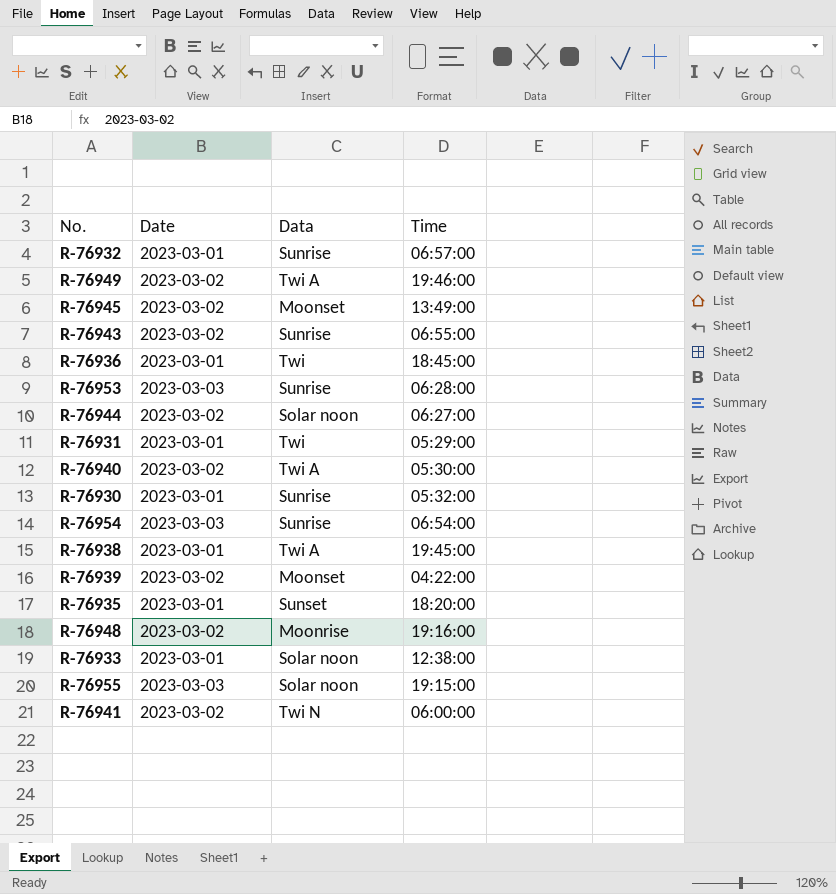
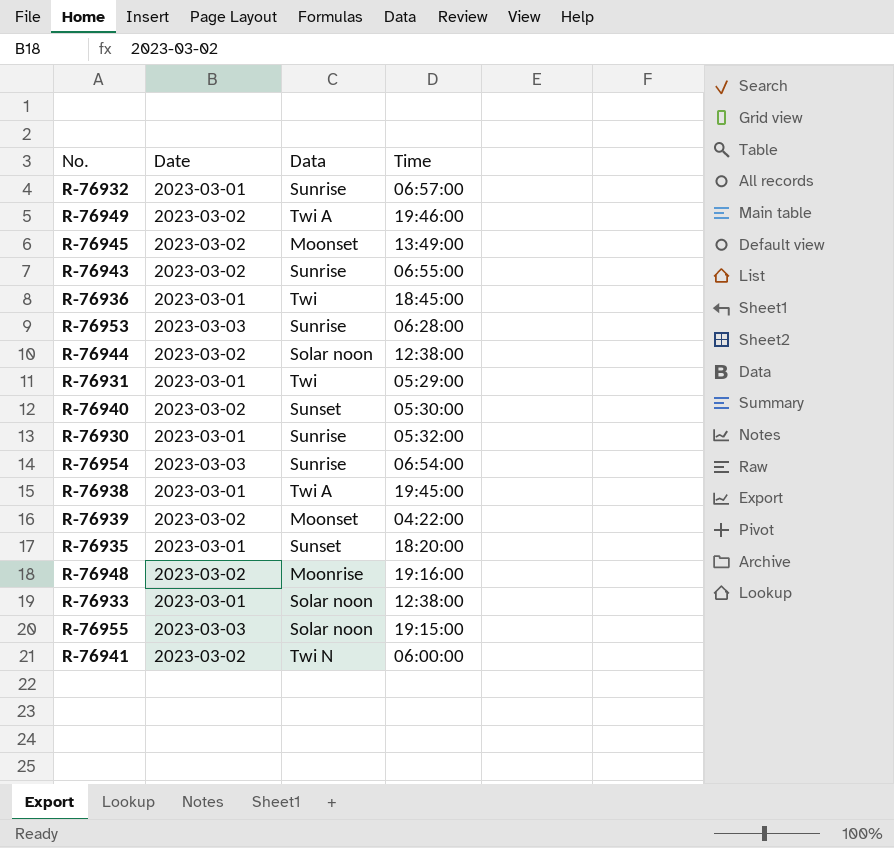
R-76944 | Time: 06:27:00 -> 12:38:00
R-76940 | Data: Twi A -> Sunset

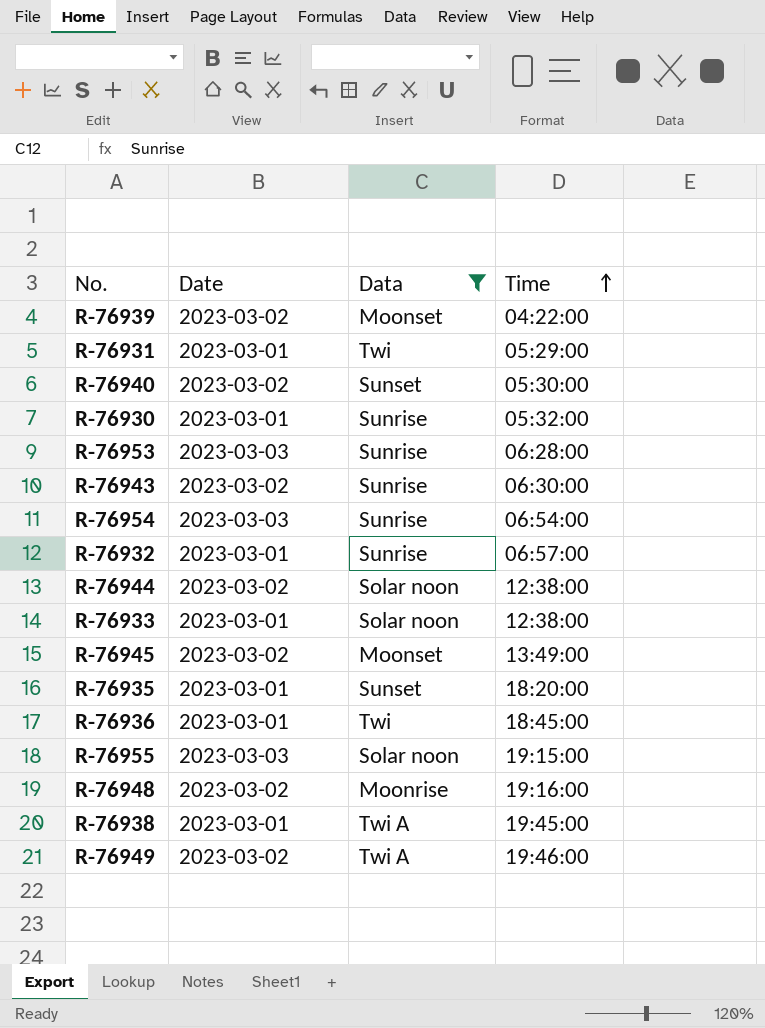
filter: none -> Data != Twi N
row order: none -> Time ascending
R-76943 | Time: 06:55:00 -> 06:30:00

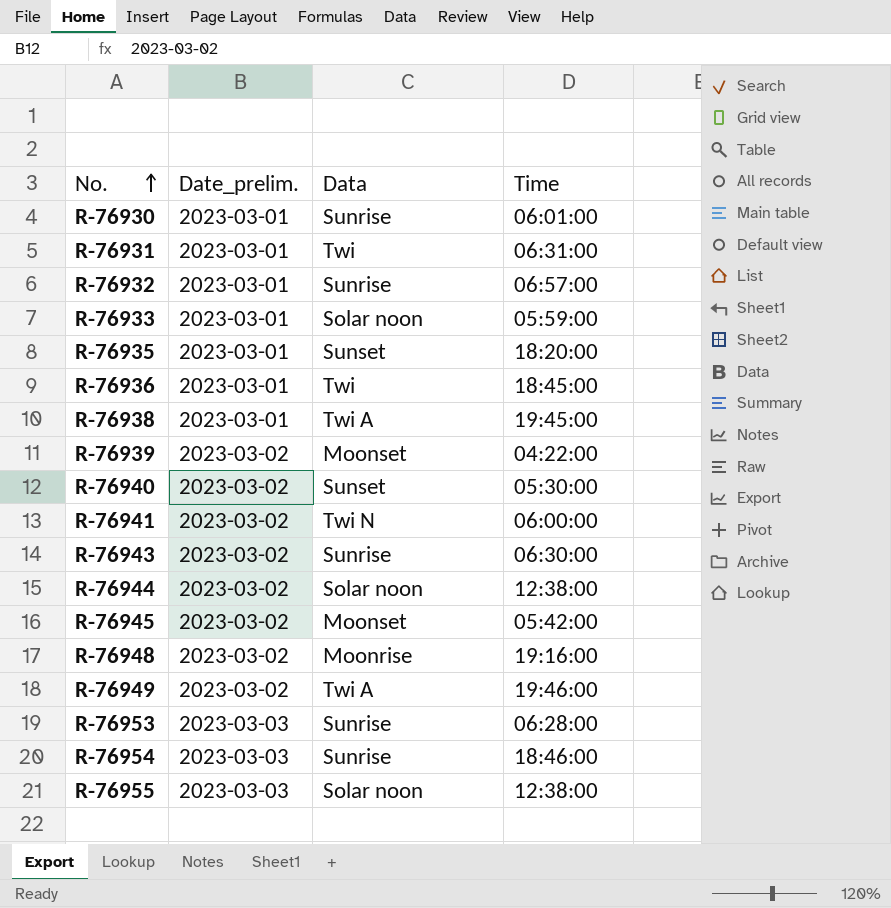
filter: Data != Twi N -> none
row order: Time ascending -> No. ascending
column name: Date -> Date_prelim.
R-76930 | Time: 05:32:00 -> 06:01:00
R-76931 | Time: 05:29:00 -> 06:31:00
R-76933 | Time: 12:38:00 -> 05:59:00
R-76945 | Time: 13:49:00 -> 05:42:00
R-76954 | Time: 06:54:00 -> 18:46:00
R-76955 | Time: 19:15:00 -> 12:38:00

